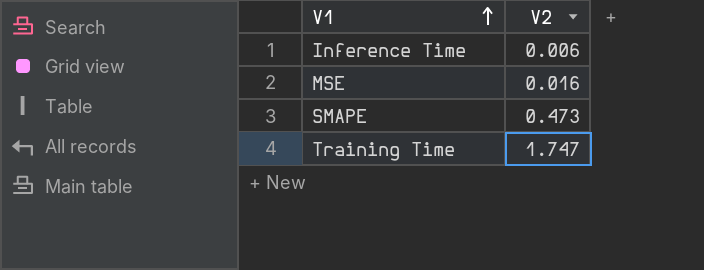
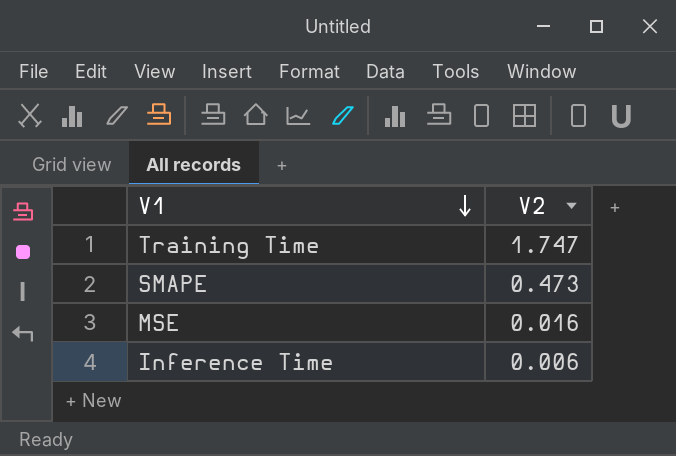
row order: V1 ascending -> V1 descending

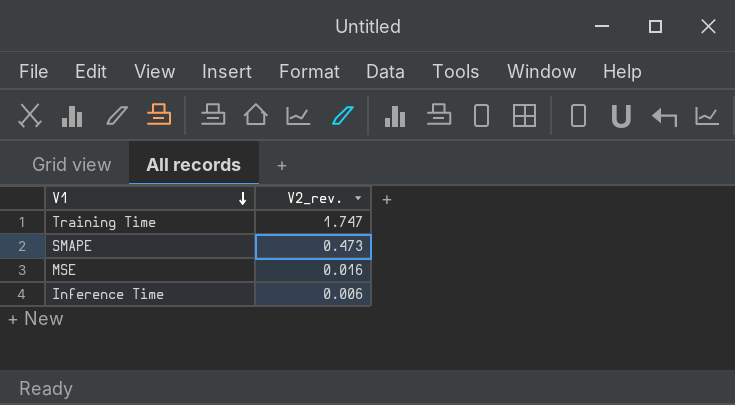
column name: V2 -> V2_rev.

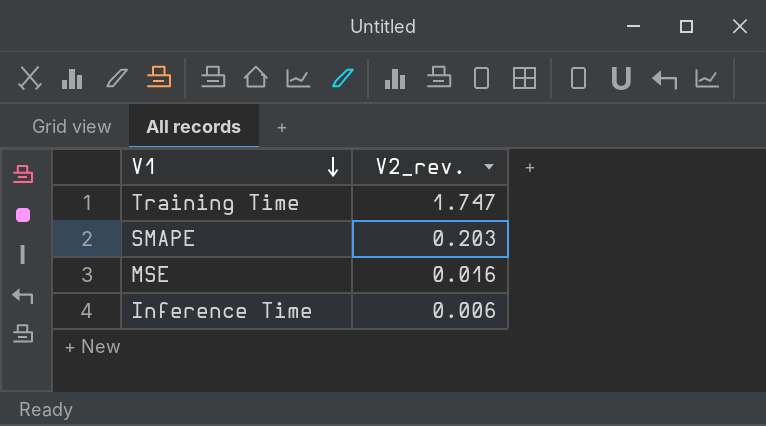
SMAPE | V2_rev.: 0.473 -> 0.203

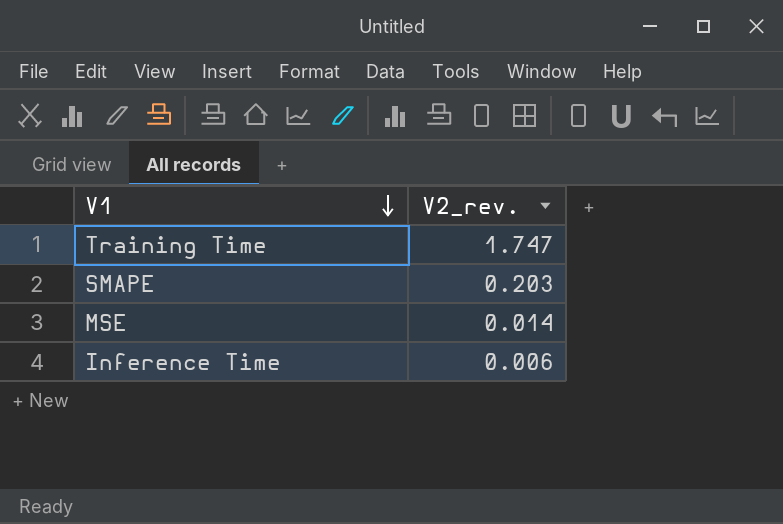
MSE | V2_rev.: 0.016 -> 0.014

